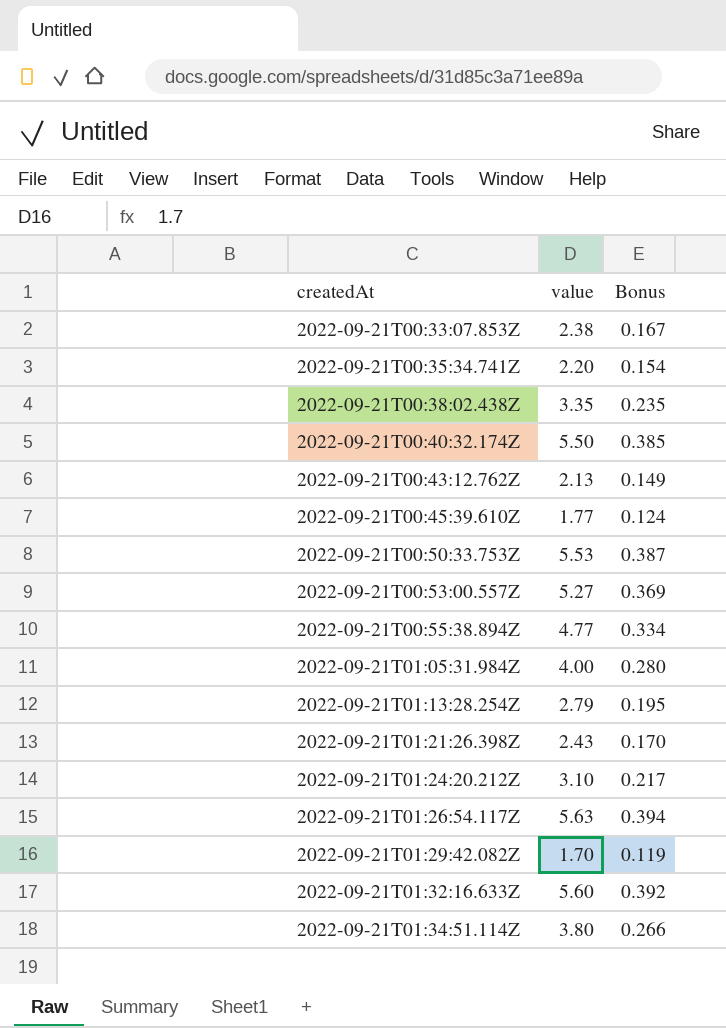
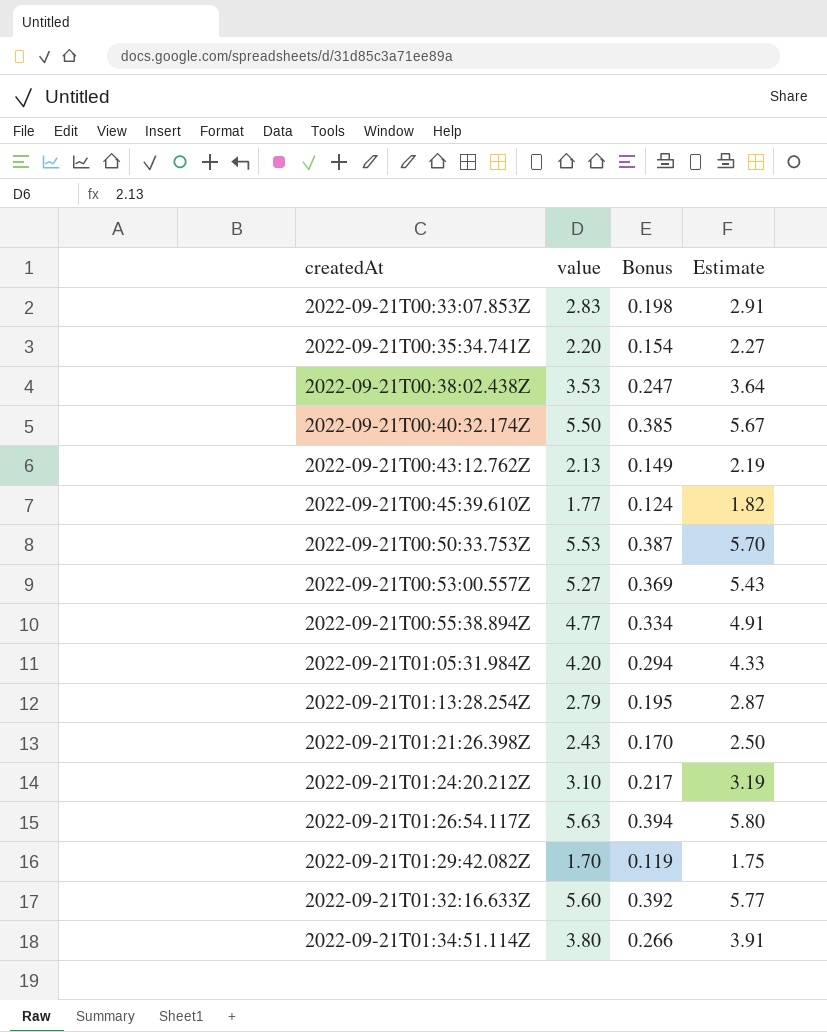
column Estimate | formula: none -> [value] * 1.03
2022-09-21T00:33:07.853Z | value: 2.38 -> 2.83
2022-09-21T00:33:07.853Z | Bonus: 0.167 -> 0.198
2022-09-21T00:38:02.438Z | value: 3.35 -> 3.53
2022-09-21T00:38:02.438Z | Bonus: 0.235 -> 0.247
2022-09-21T01:05:31.984Z | value: 4.00 -> 4.20
2022-09-21T01:05:31.984Z | Bonus: 0.280 -> 0.294

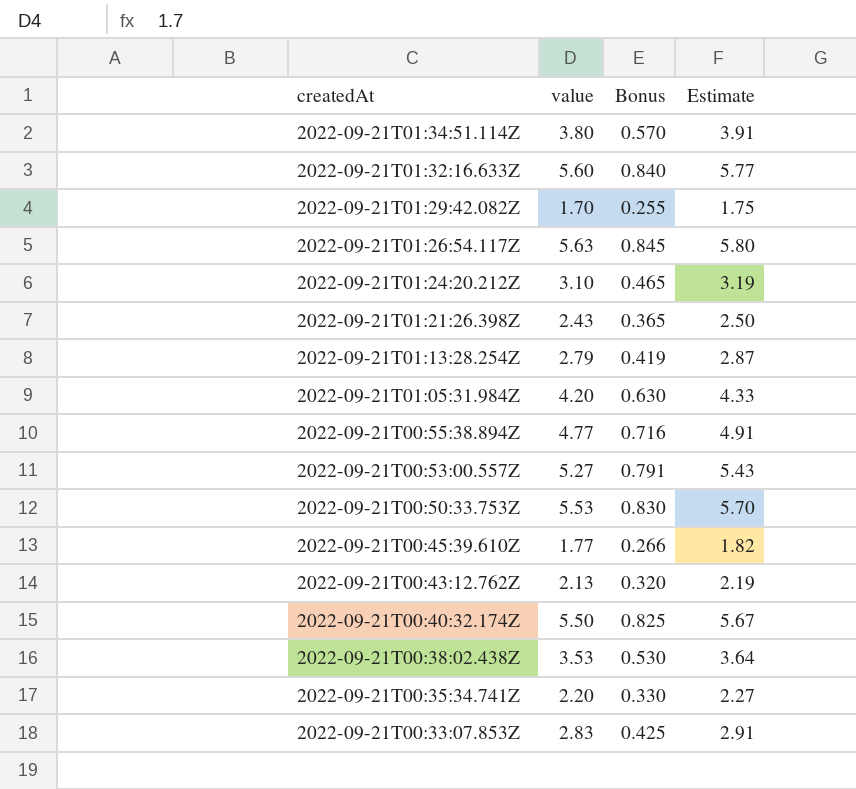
row order: createdAt ascending -> createdAt descending
column Bonus | formula: [value] * 0.07 -> [value] * 0.15

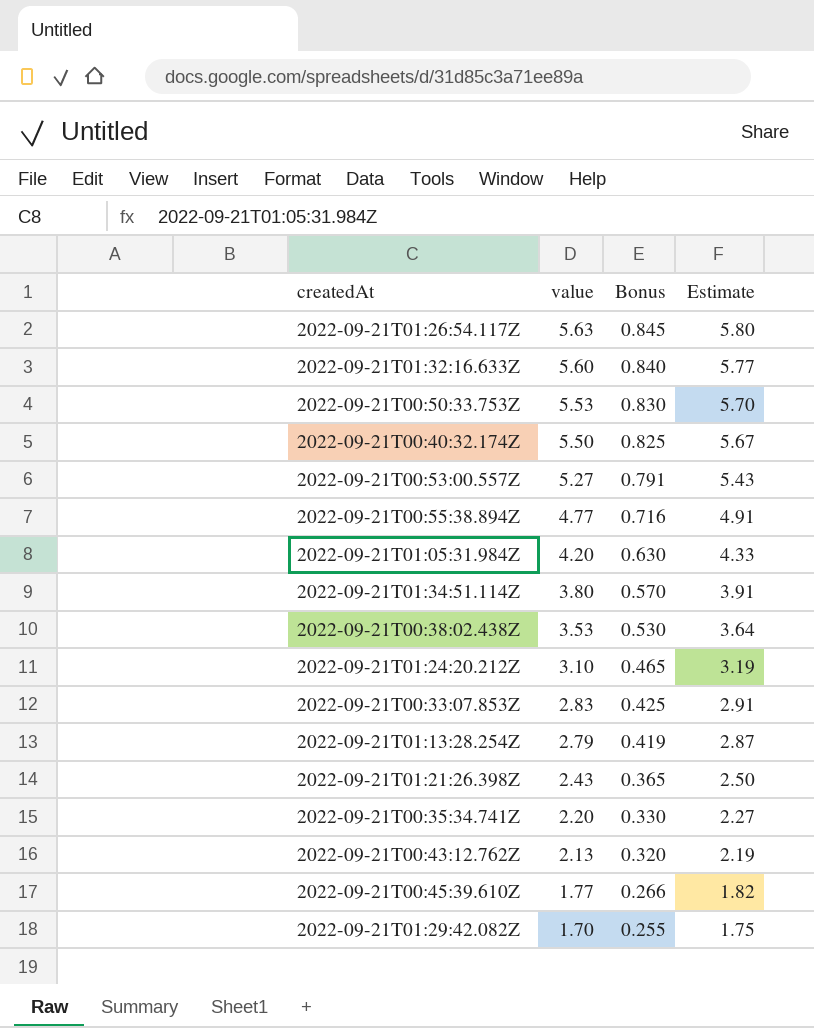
row order: createdAt descending -> value descending

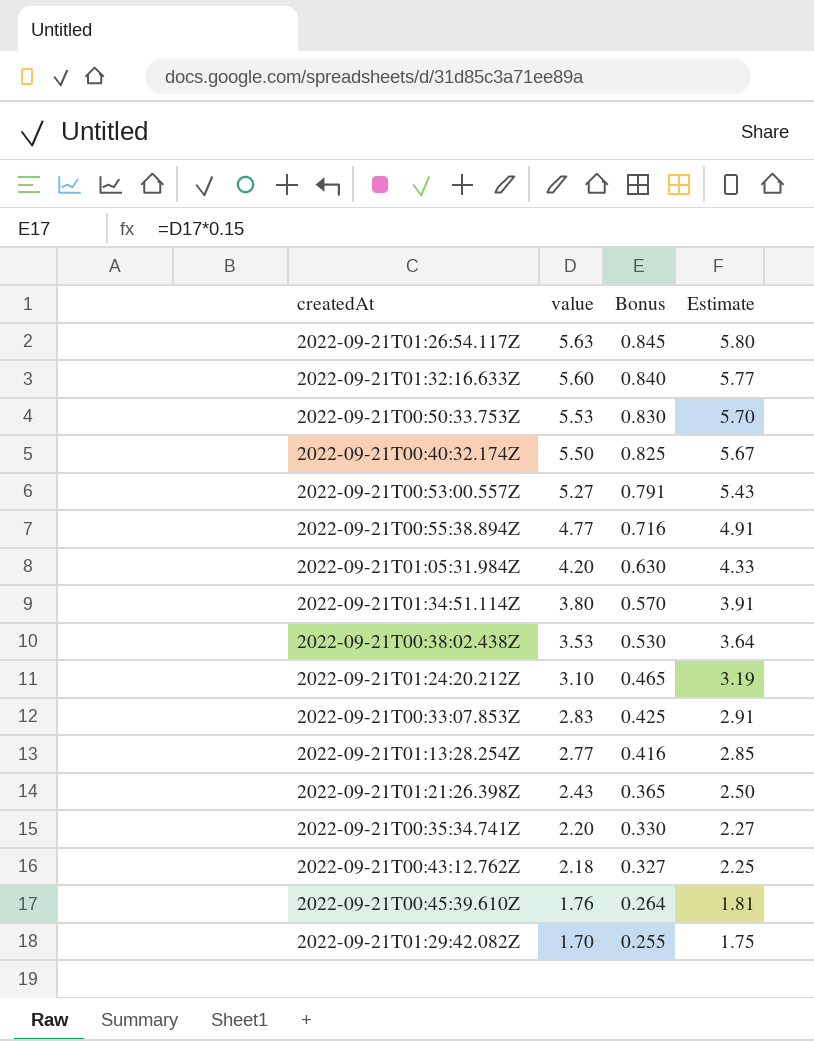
2022-09-21T01:13:28.254Z | value: 2.79 -> 2.77
2022-09-21T01:13:28.254Z | Bonus: 0.419 -> 0.416
2022-09-21T01:13:28.254Z | Estimate: 2.87 -> 2.85
2022-09-21T00:43:12.762Z | value: 2.13 -> 2.18
2022-09-21T00:43:12.762Z | Bonus: 0.320 -> 0.327
2022-09-21T00:43:12.762Z | Estimate: 2.19 -> 2.25
2022-09-21T00:45:39.610Z | value: 1.77 -> 1.76
2022-09-21T00:45:39.610Z | Bonus: 0.266 -> 0.264
2022-09-21T00:45:39.610Z | Estimate: 1.82 -> 1.81

